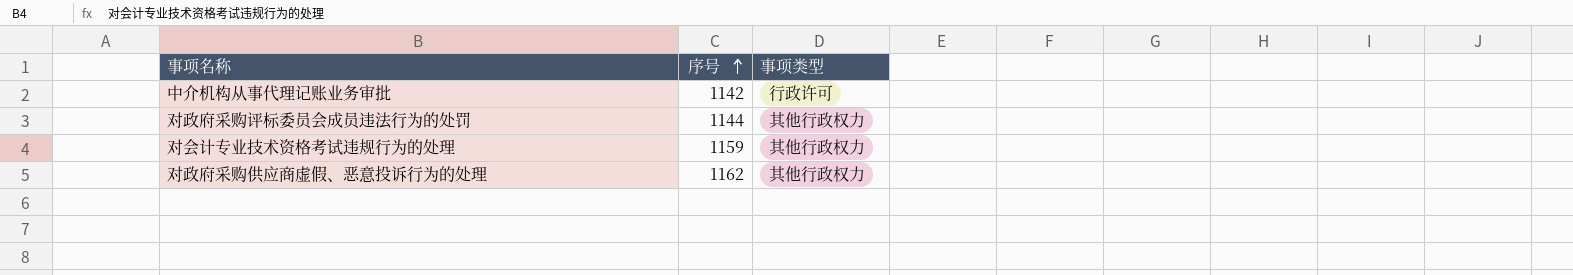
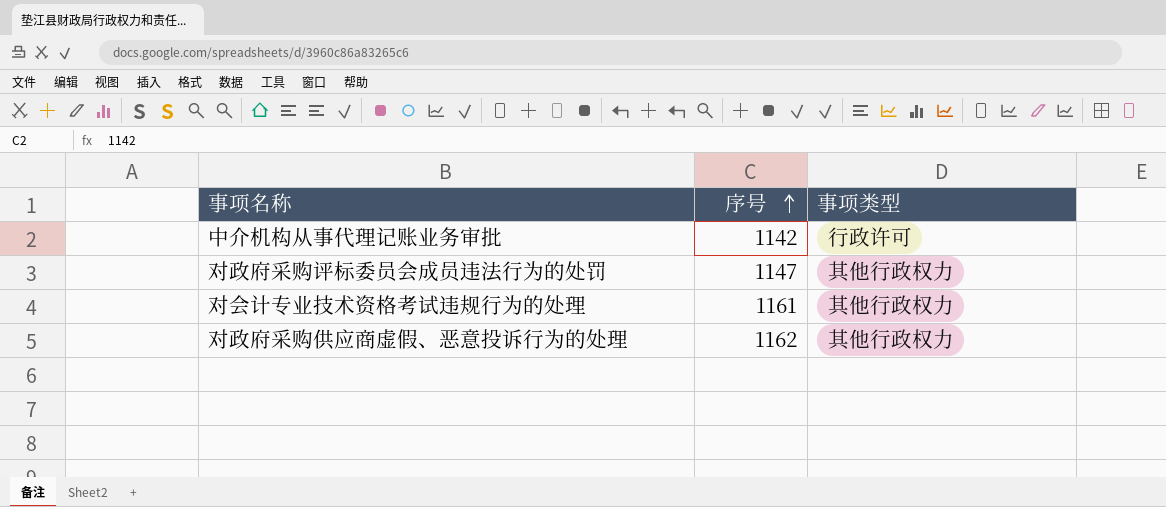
对政府采购评标委员会成员违法行为的处罚 | 序号: 1144 -> 1147
对会计专业技术资格考试违规行为的处理 | 序号: 1159 -> 1161

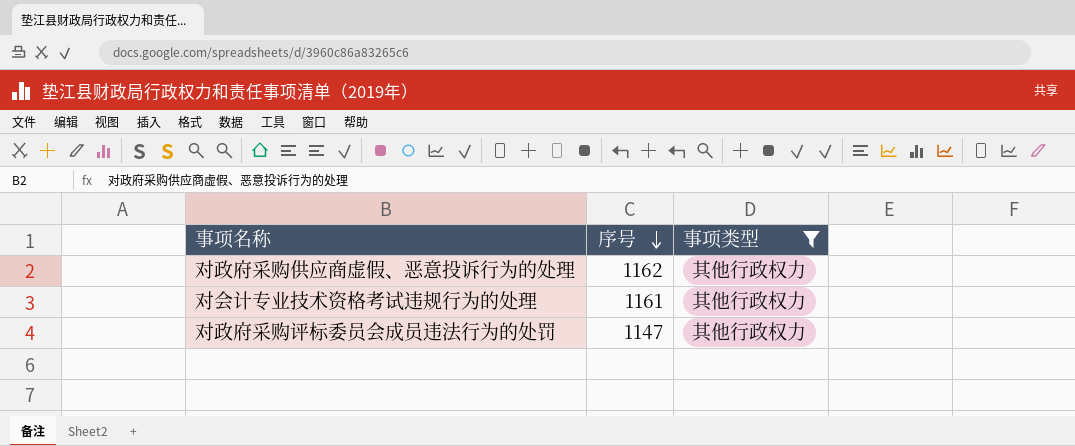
filter: none -> 事项类型 = 其他行政权力
row order: 序号 ascending -> 序号 descending

